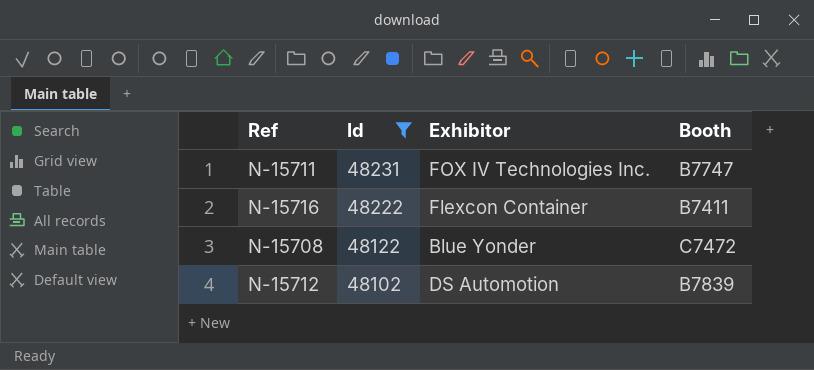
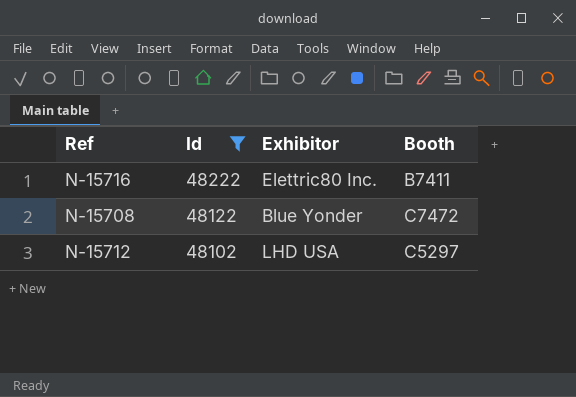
row N-15711: 48231 | FOX IV Technologies Inc. | B7747 -> none
N-15716 | Exhibitor: Flexcon Container -> Elettric80 Inc.
N-15712 | Exhibitor: DS Automotion -> LHD USA
N-15712 | Booth: B7839 -> C5297

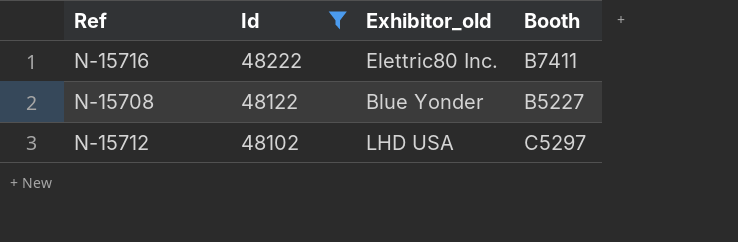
column name: Exhibitor -> Exhibitor_old
N-15708 | Booth: C7472 -> B5227

